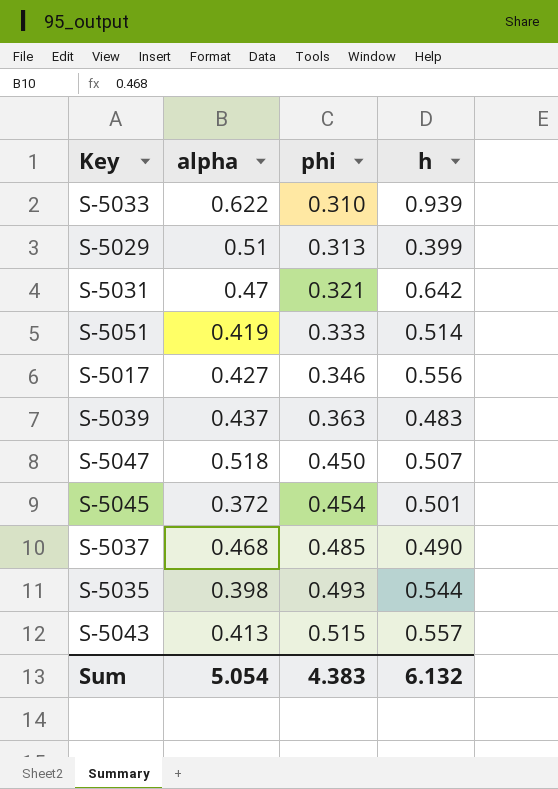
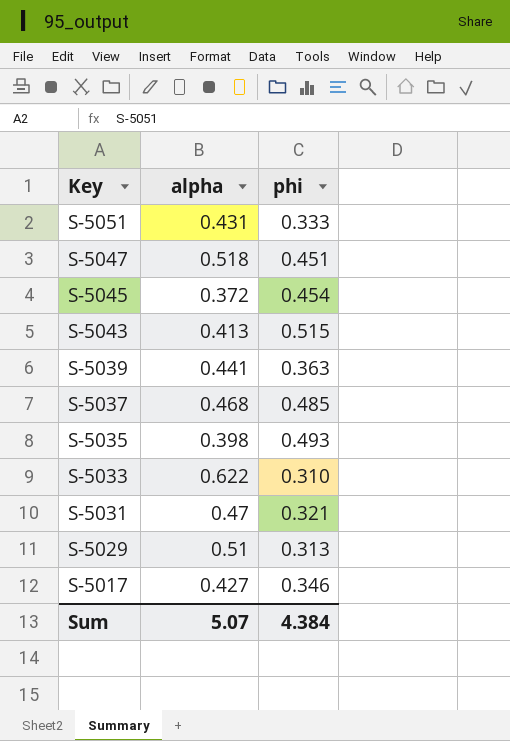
row order: phi ascending -> Key descending
column h | position: 4 -> none
S-5051 | alpha: 0.419 -> 0.431
S-5047 | phi: 0.450 -> 0.451
S-5039 | alpha: 0.437 -> 0.441
Sum | alpha: 5.054 -> 5.07
Sum | phi: 4.383 -> 4.384

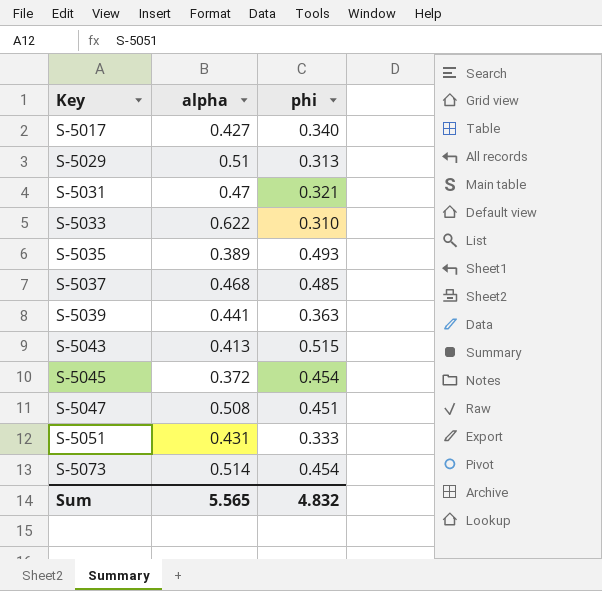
row order: Key descending -> Key ascending
S-5017 | phi: 0.346 -> 0.340
S-5035 | alpha: 0.398 -> 0.389
S-5047 | alpha: 0.518 -> 0.508
row S-5073: none -> 0.514 | 0.454
Sum | alpha: 5.07 -> 5.565
Sum | phi: 4.384 -> 4.832

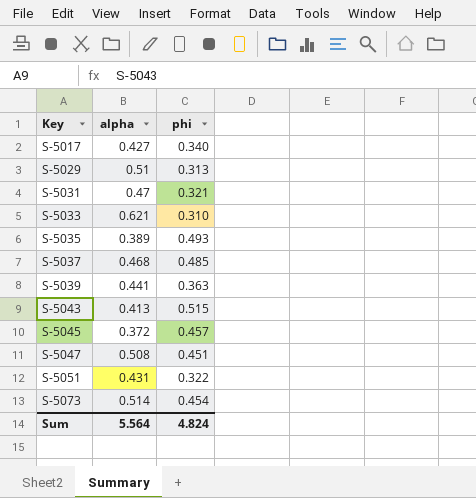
S-5033 | alpha: 0.622 -> 0.621
S-5045 | phi: 0.454 -> 0.457
S-5051 | phi: 0.333 -> 0.322
Sum | alpha: 5.565 -> 5.564
Sum | phi: 4.832 -> 4.824

